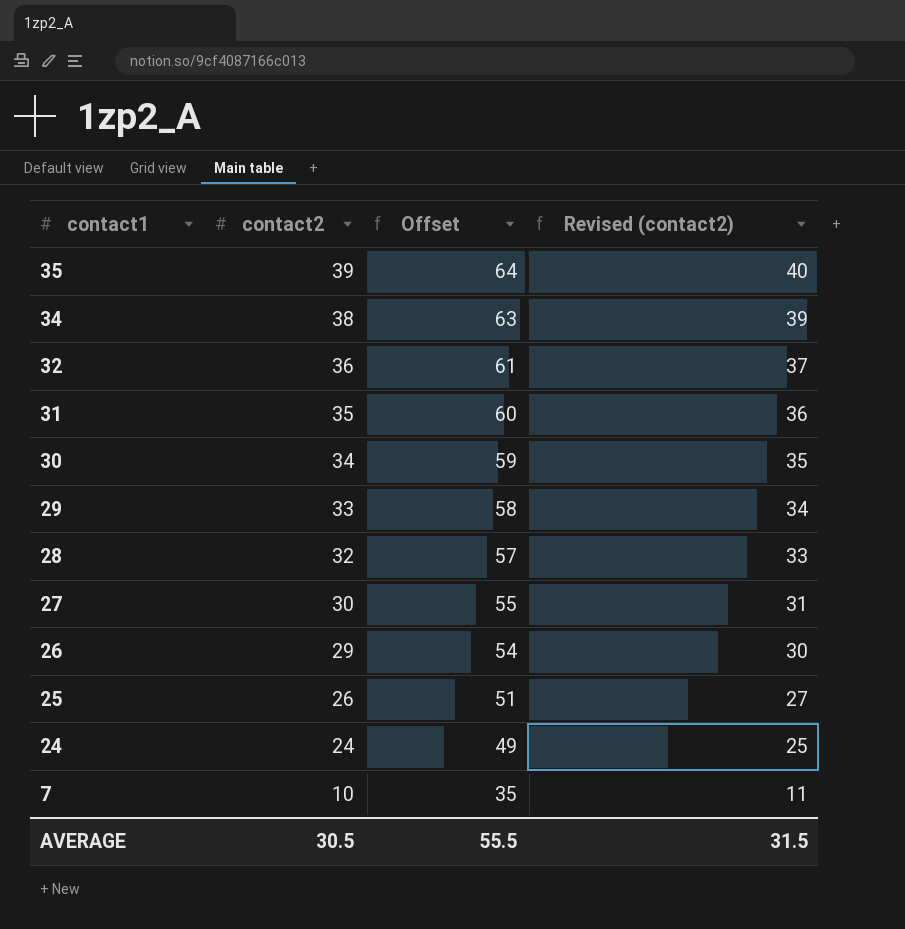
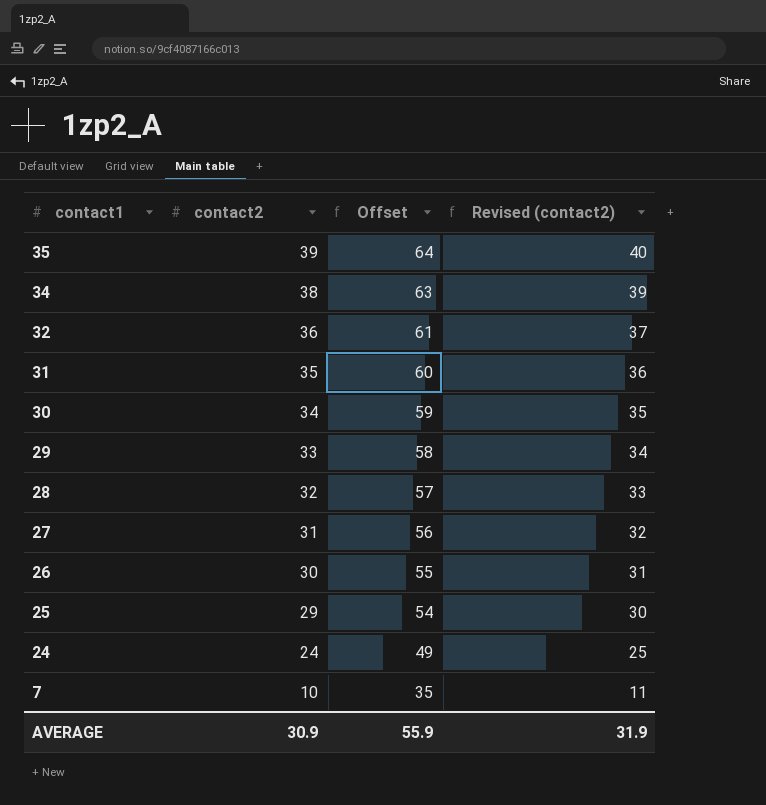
27 | contact2: 30 -> 31
27 | Offset: 55 -> 56
27 | Revised (contact2): 31 -> 32
26 | contact2: 29 -> 30
26 | Offset: 54 -> 55
26 | Revised (contact2): 30 -> 31
25 | contact2: 26 -> 29
25 | Offset: 51 -> 54
25 | Revised (contact2): 27 -> 30
AVERAGE | contact2: 30.5 -> 30.9
AVERAGE | Offset: 55.5 -> 55.9
AVERAGE | Revised (contact2): 31.5 -> 31.9

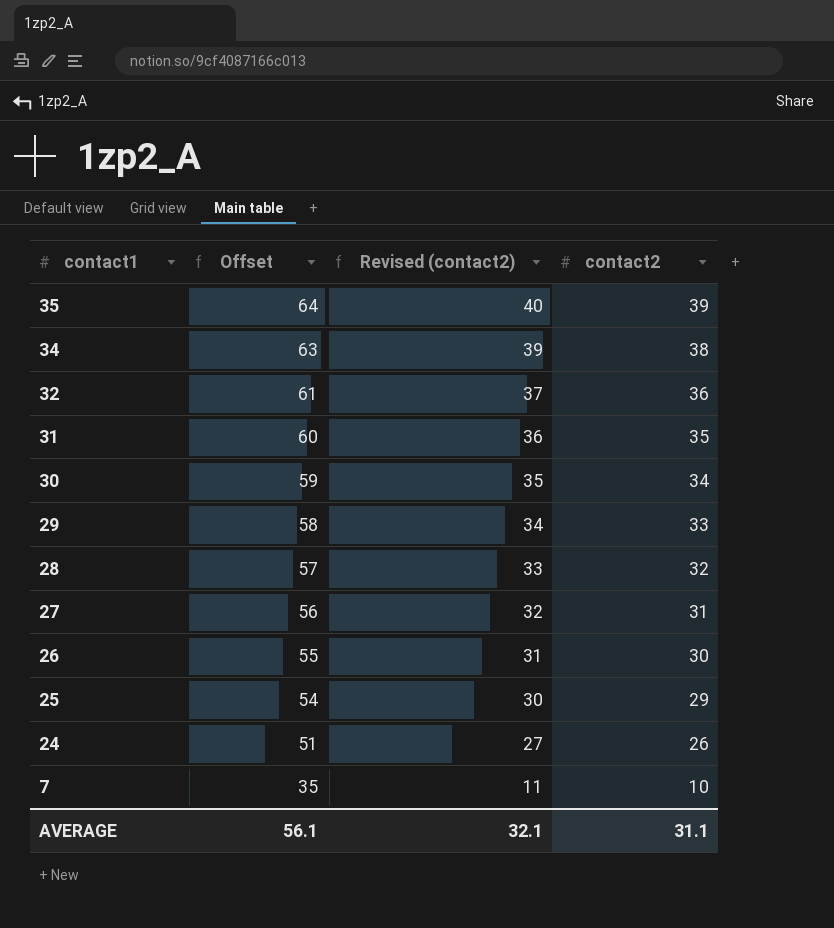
column contact2 | position: 2 -> 4
24 | Offset: 49 -> 51
24 | Revised (contact2): 25 -> 27
24 | contact2: 24 -> 26
AVERAGE | Offset: 55.9 -> 56.1
AVERAGE | Revised (contact2): 31.9 -> 32.1
AVERAGE | contact2: 30.9 -> 31.1

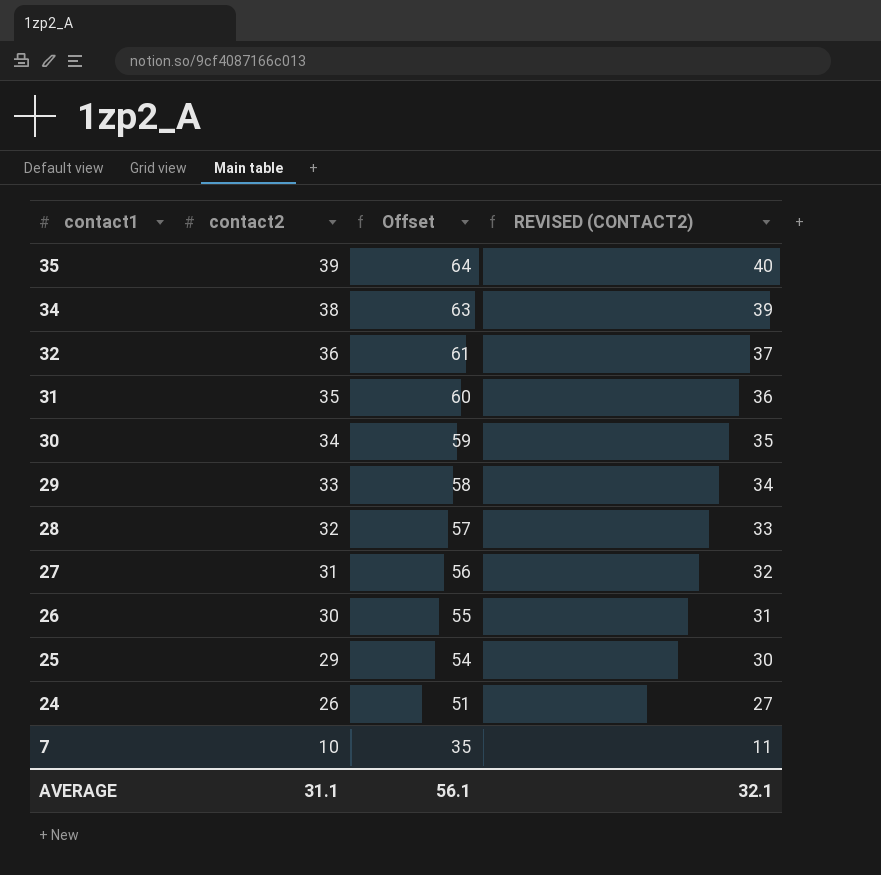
column contact2 | position: 4 -> 2
column name: Revised (contact2) -> REVISED (CONTACT2)

